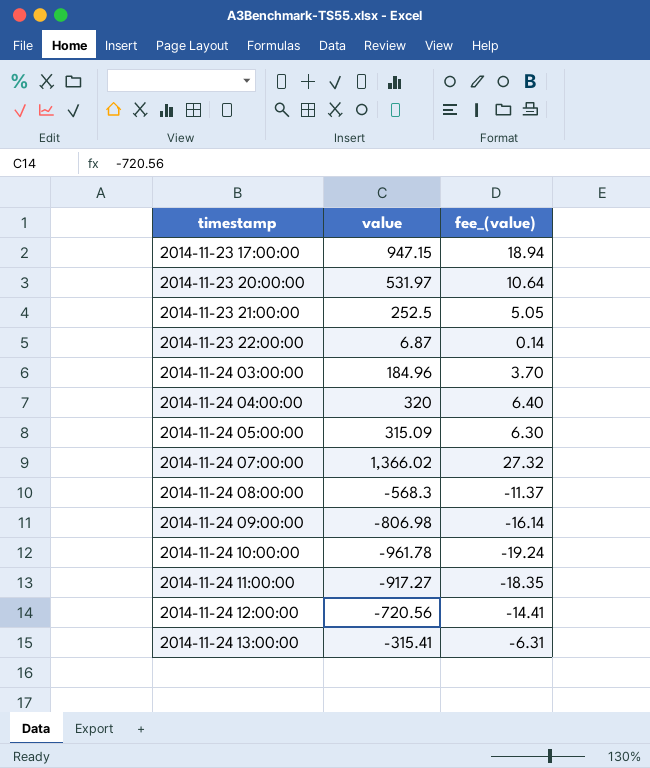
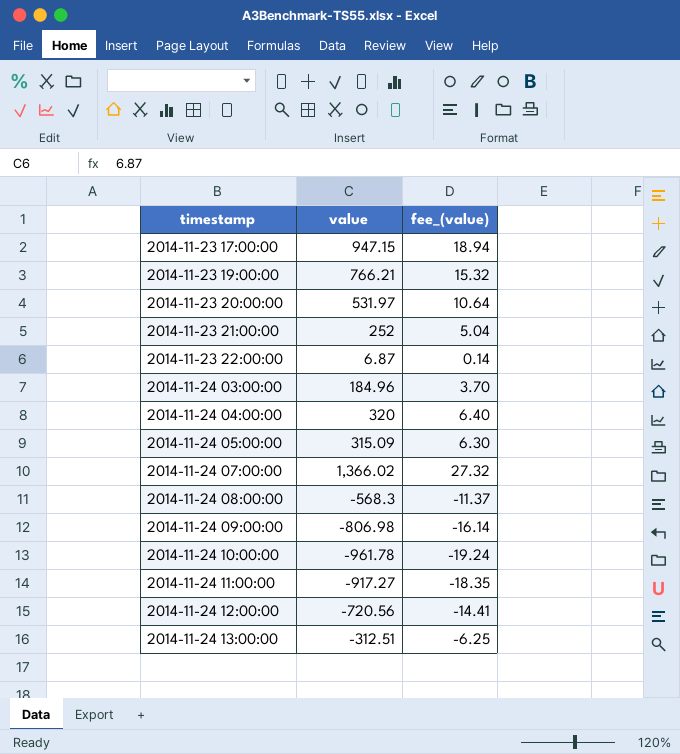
row 2014-11-23 19:00:00: none -> 766.21 | 15.32
2014-11-23 21:00:00 | value: 252.5 -> 252
2014-11-23 21:00:00 | fee_(value): 5.05 -> 5.04
2014-11-24 13:00:00 | value: -315.41 -> -312.51
2014-11-24 13:00:00 | fee_(value): -6.31 -> -6.25

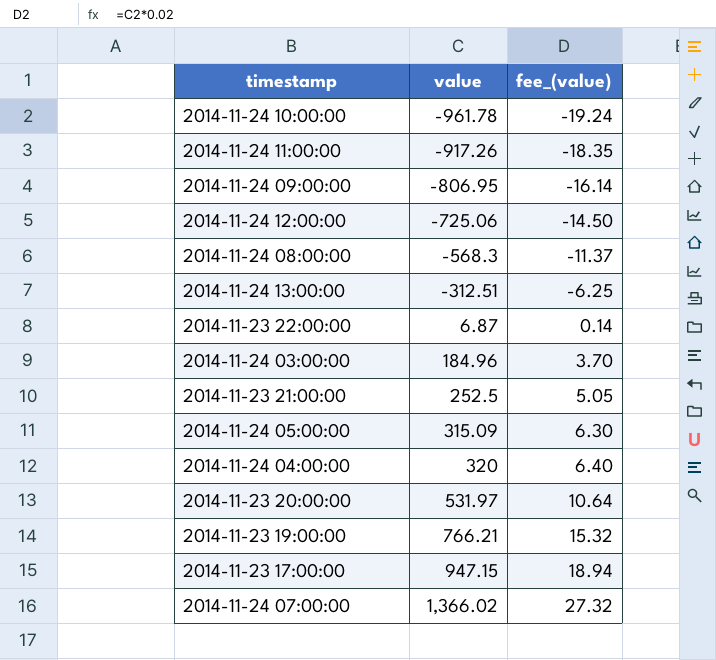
row order: timestamp ascending -> value ascending
2014-11-24 11:00:00 | value: -917.27 -> -917.26
2014-11-24 09:00:00 | value: -806.98 -> -806.95
2014-11-24 12:00:00 | value: -720.56 -> -725.06
2014-11-24 12:00:00 | fee_(value): -14.41 -> -14.50
2014-11-23 21:00:00 | value: 252 -> 252.5
2014-11-23 21:00:00 | fee_(value): 5.04 -> 5.05

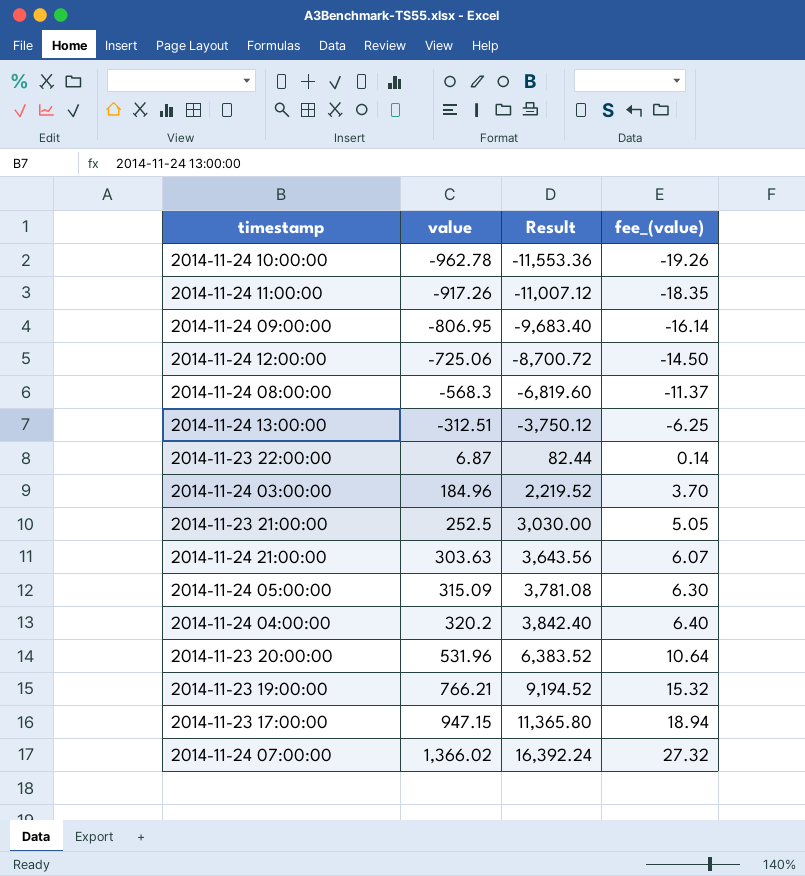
column Result | formula: none -> [value] * 12
2014-11-24 10:00:00 | value: -961.78 -> -962.78
2014-11-24 10:00:00 | fee_(value): -19.24 -> -19.26
row 2014-11-24 21:00:00: none -> 303.63 | 3,643.56 | 6.07
2014-11-24 04:00:00 | value: 320 -> 320.2
2014-11-23 20:00:00 | value: 531.97 -> 531.96

